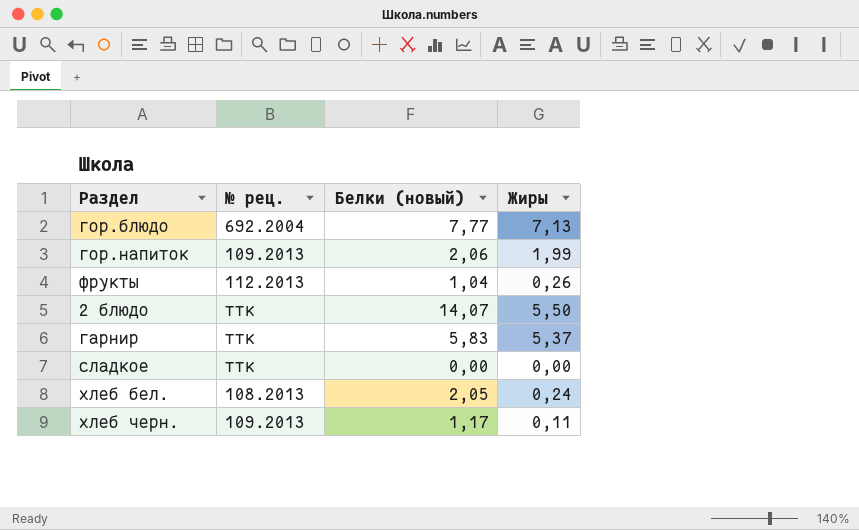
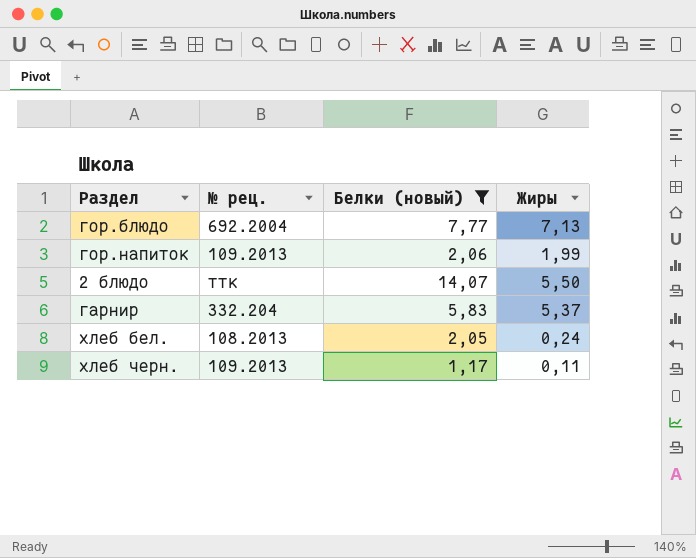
filter: none -> Белки (новый) >= 1,17
гарнир | № рец.: ттк -> 332.204

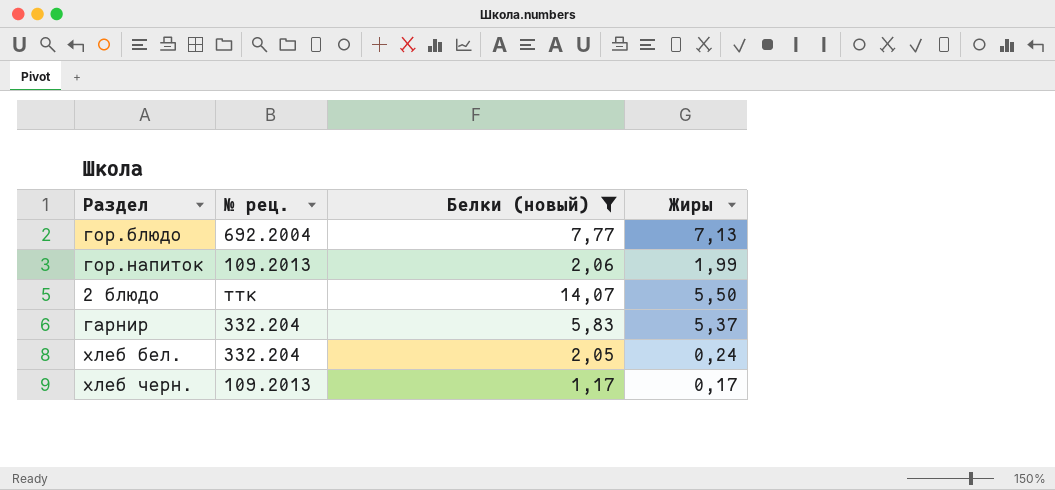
хлеб бел. | № рец.: 108.2013 -> 332.204
хлеб черн. | Жиры: 0,11 -> 0,17

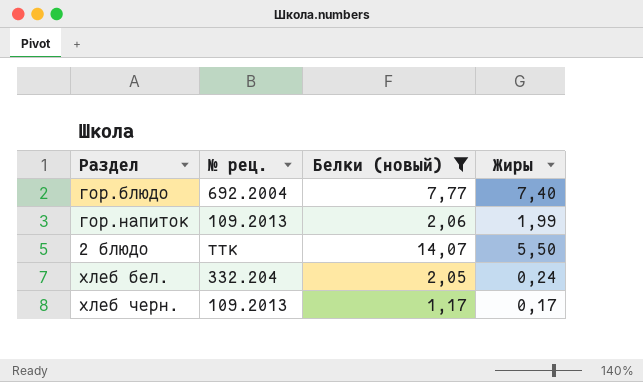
row гарнир: 332.204 | 5,83 | 5,37 -> none
гор.блюдо | Жиры: 7,13 -> 7,40

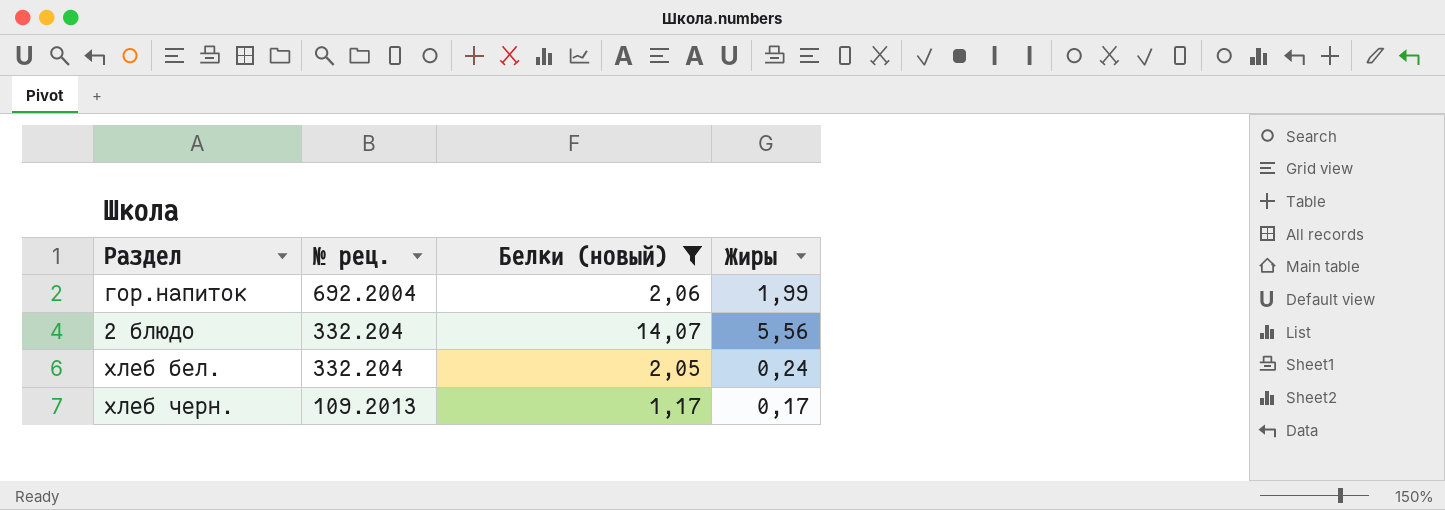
row гор.блюдо: 692.2004 | 7,77 | 7,40 -> none
гор.напиток | № рец.: 109.2013 -> 692.2004
2 блюдо | № рец.: ттк -> 332.204
2 блюдо | Жиры: 5,50 -> 5,56

